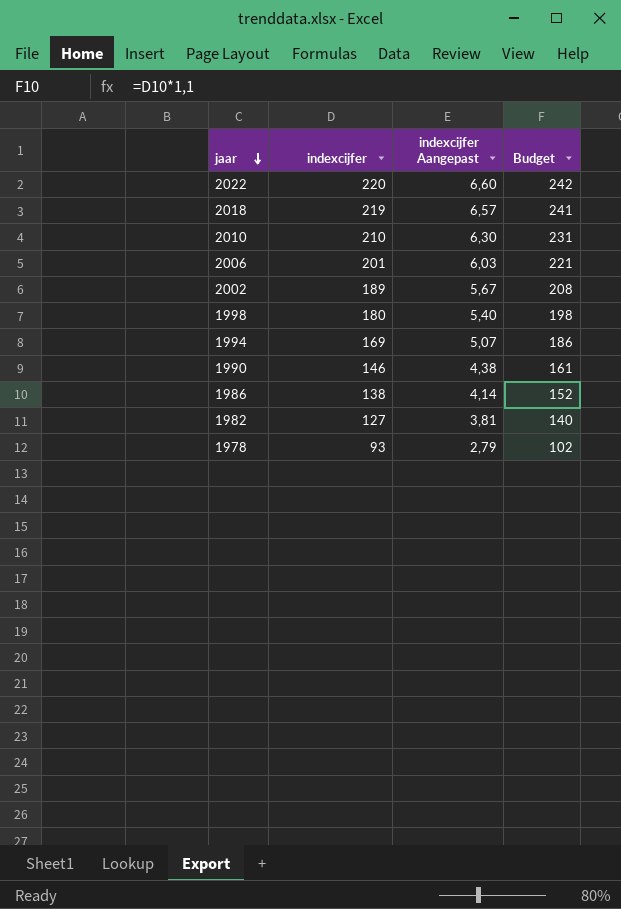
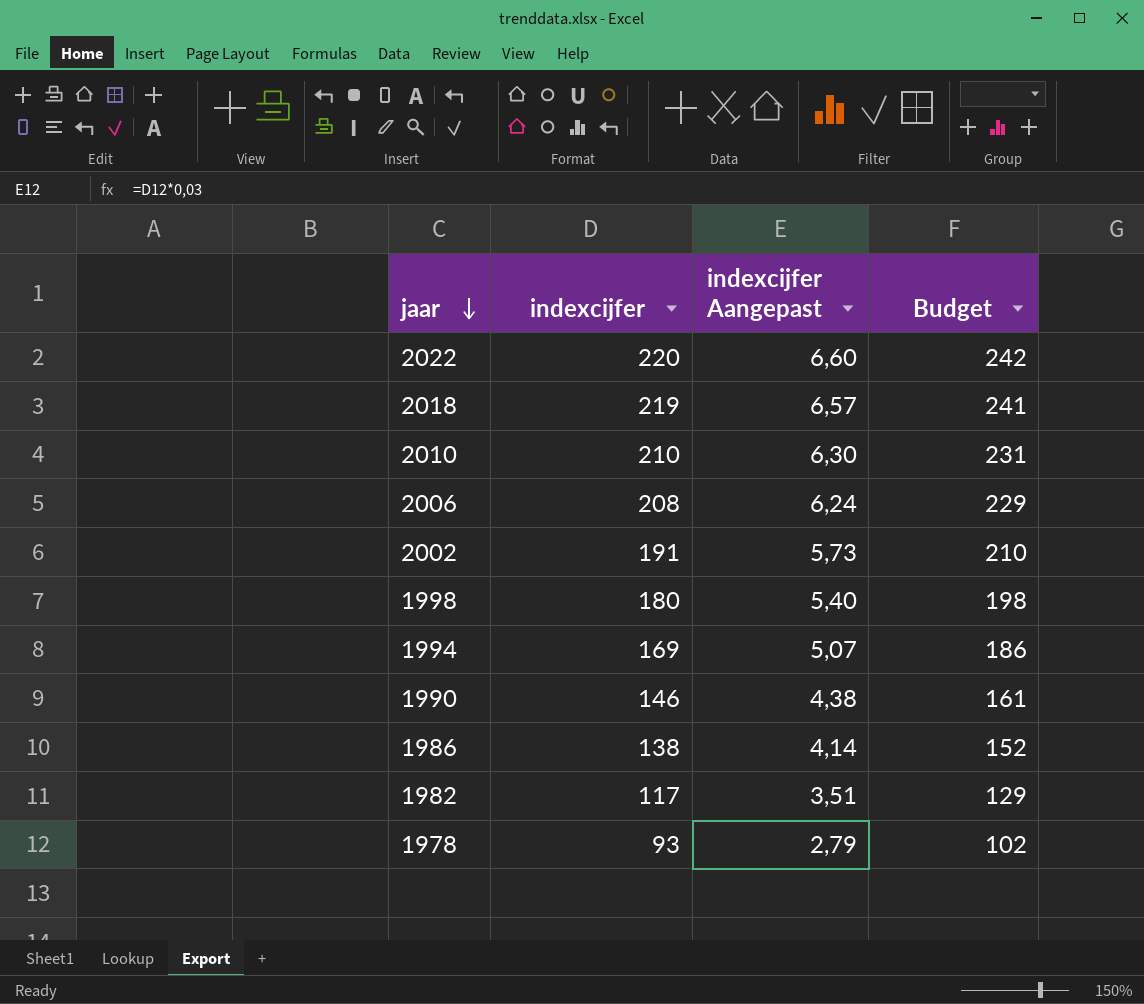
2006 | indexcijfer: 201 -> 208
2006 | indexcijfer Aangepast: 6,03 -> 6,24
2006 | Budget: 221 -> 229
2002 | indexcijfer: 189 -> 191
2002 | indexcijfer Aangepast: 5,67 -> 5,73
2002 | Budget: 208 -> 210
1982 | indexcijfer: 127 -> 117
1982 | indexcijfer Aangepast: 3,81 -> 3,51
1982 | Budget: 140 -> 129

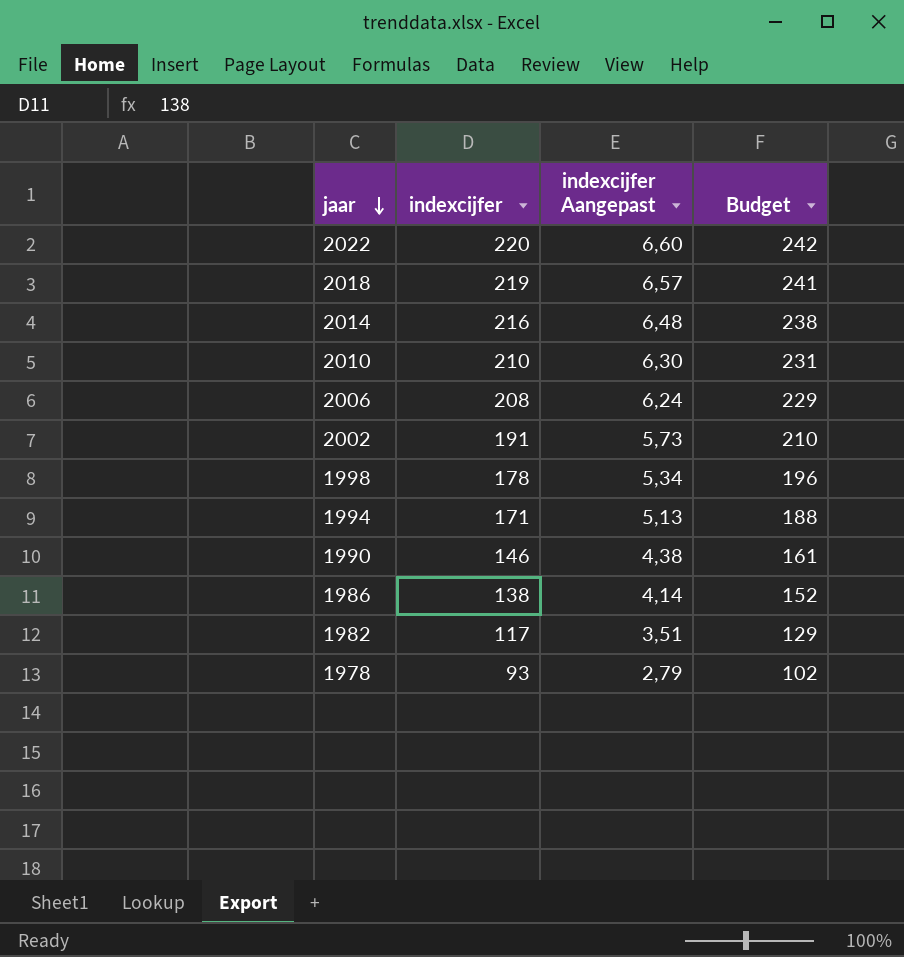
row 2014: none -> 216 | 6,48 | 238
1998 | indexcijfer: 180 -> 178
1998 | indexcijfer Aangepast: 5,40 -> 5,34
1998 | Budget: 198 -> 196
1994 | indexcijfer: 169 -> 171
1994 | indexcijfer Aangepast: 5,07 -> 5,13
1994 | Budget: 186 -> 188

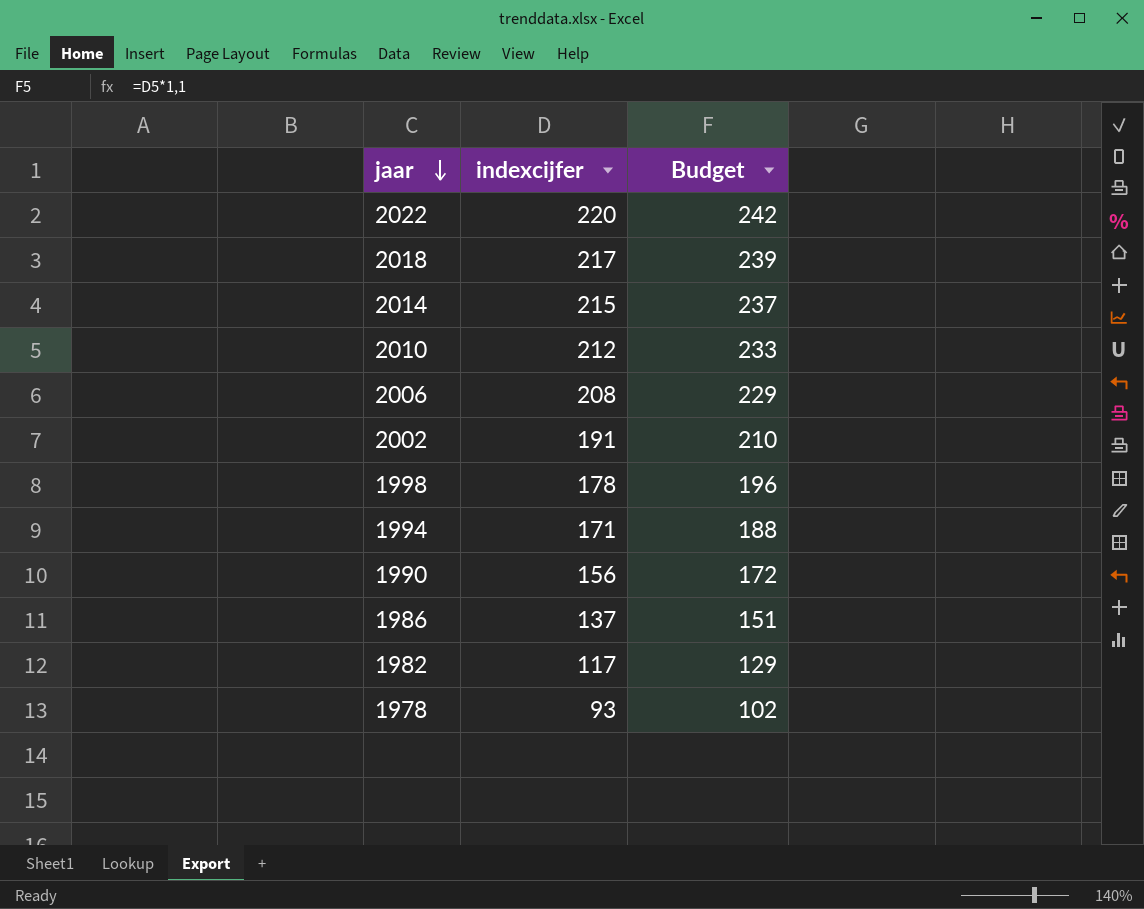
column indexcijfer Aangepast | formula: [indexcijfer] * 0,03 -> none
2018 | indexcijfer: 219 -> 217
2018 | Budget: 241 -> 239
2014 | indexcijfer: 216 -> 215
2014 | Budget: 238 -> 237
2010 | indexcijfer: 210 -> 212
2010 | Budget: 231 -> 233
1990 | indexcijfer: 146 -> 156
1990 | Budget: 161 -> 172
1986 | indexcijfer: 138 -> 137
1986 | Budget: 152 -> 151

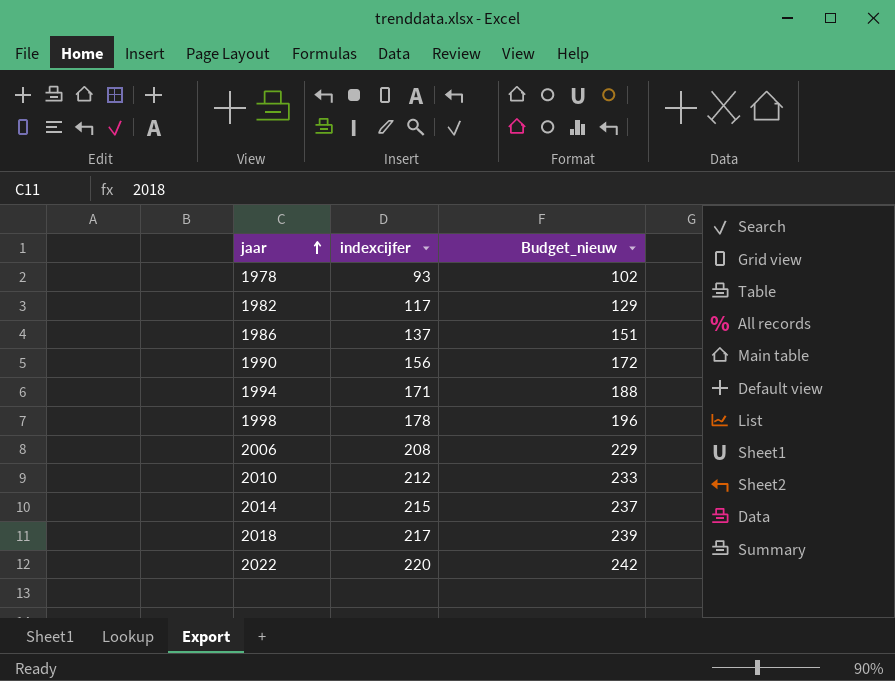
row order: jaar descending -> jaar ascending
column name: Budget -> Budget_nieuw
row 2002: 191 | 210 -> none

